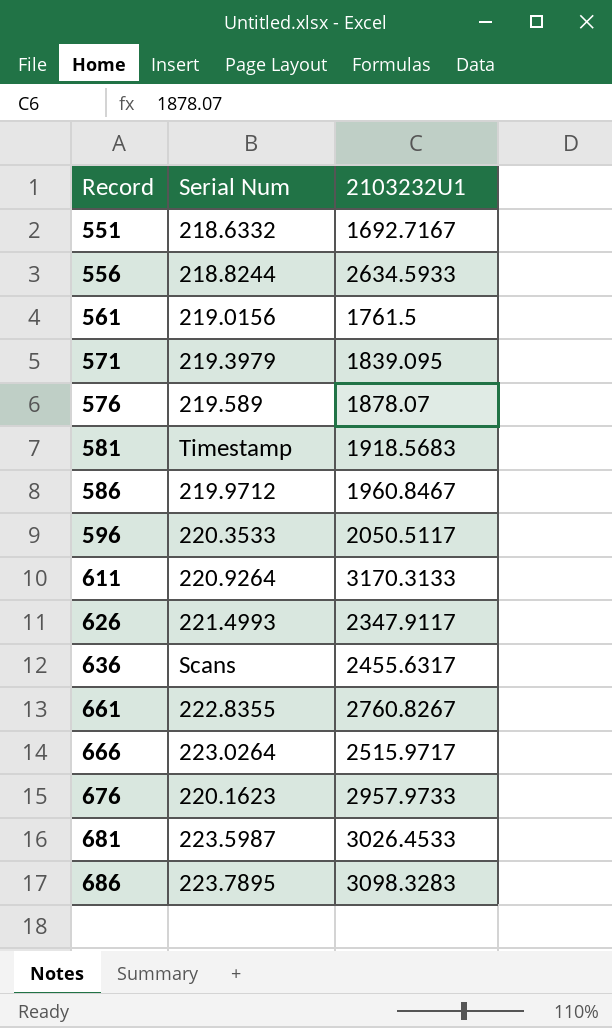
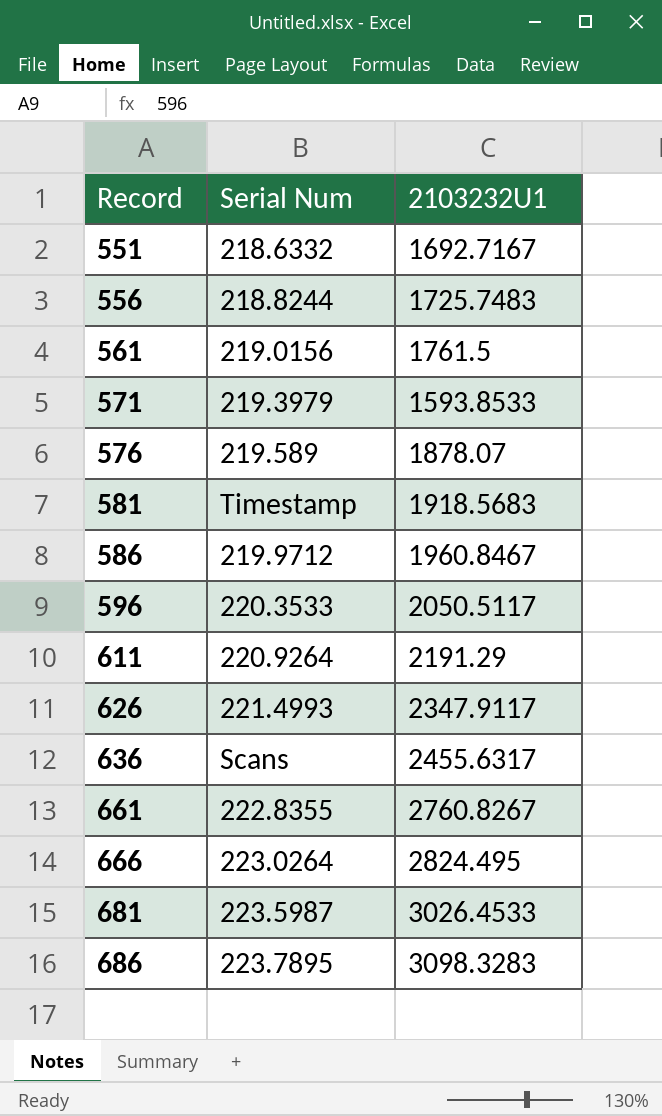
row 676: 220.1623 | 2957.9733 -> none
556 | 2103232U1: 2634.5933 -> 1725.7483
571 | 2103232U1: 1839.095 -> 1593.8533
611 | 2103232U1: 3170.3133 -> 2191.29
666 | 2103232U1: 2515.9717 -> 2824.495

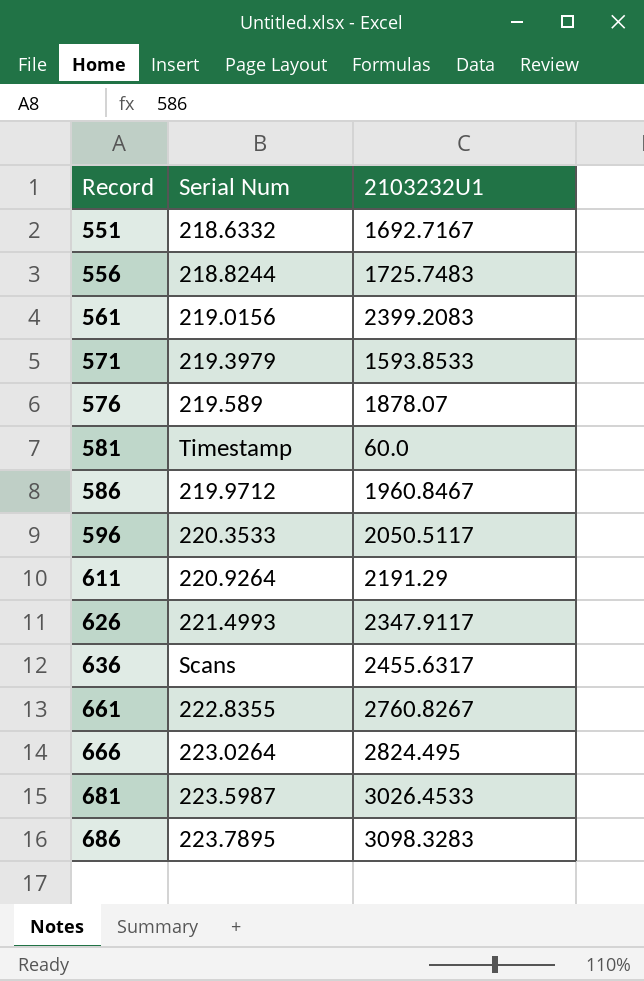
561 | 2103232U1: 1761.5 -> 2399.2083
581 | 2103232U1: 1918.5683 -> 60.0

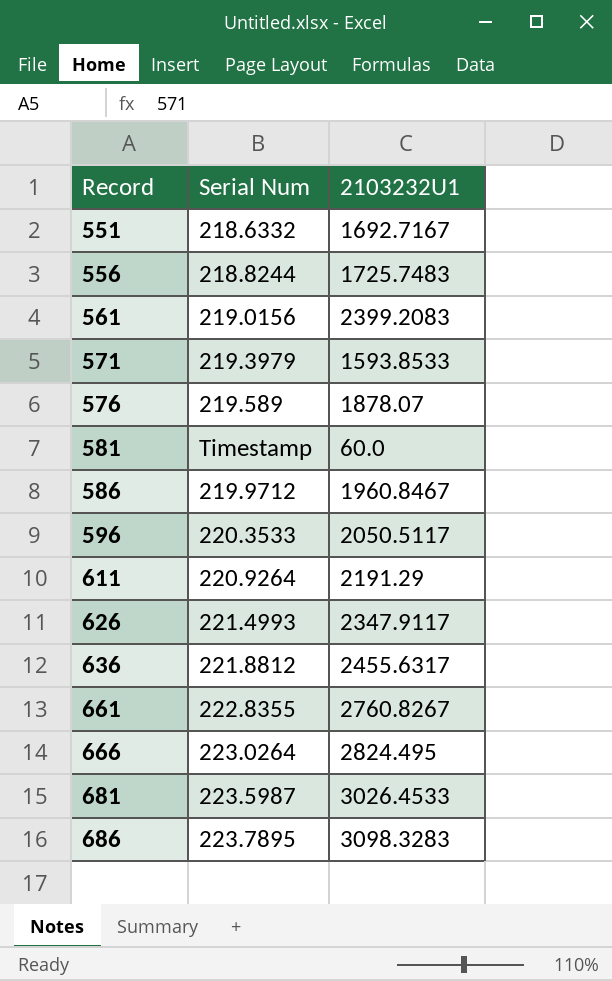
636 | Serial Num: Scans -> 221.8812

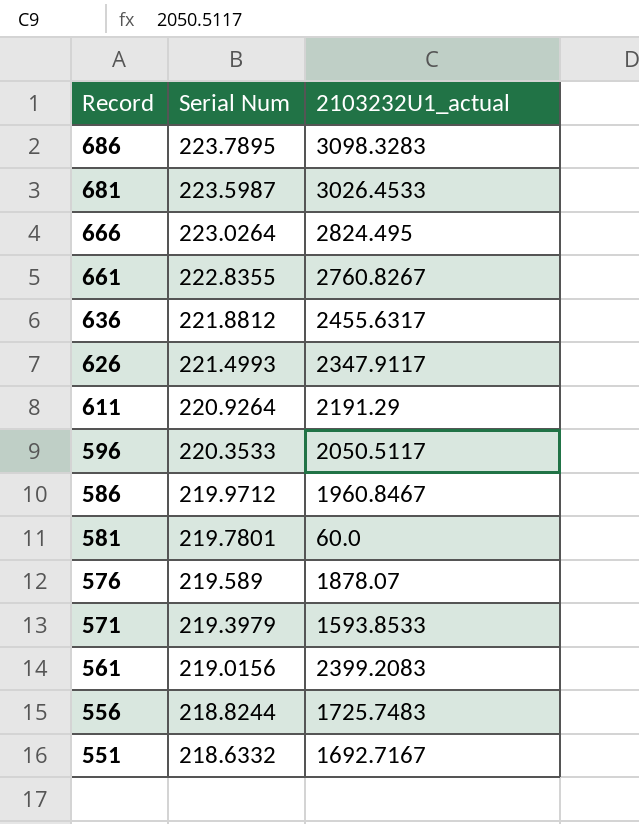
row order: Record ascending -> Record descending
column name: 2103232U1 -> 2103232U1_actual
581 | Serial Num: Timestamp -> 219.7801

